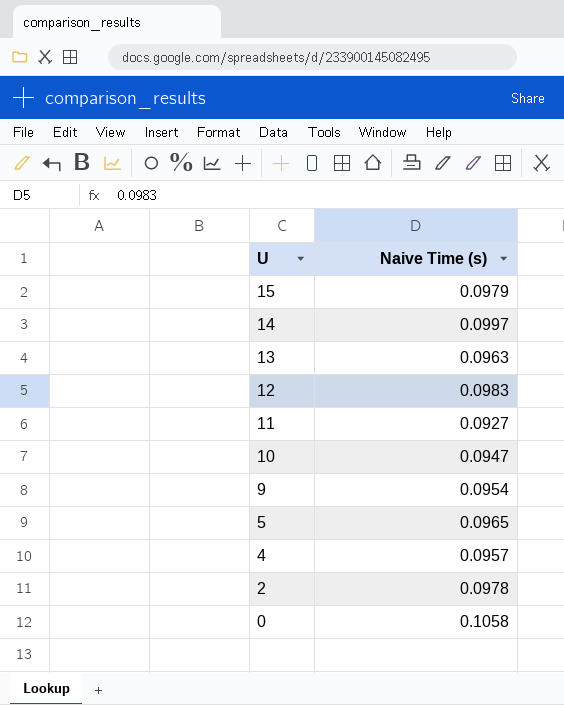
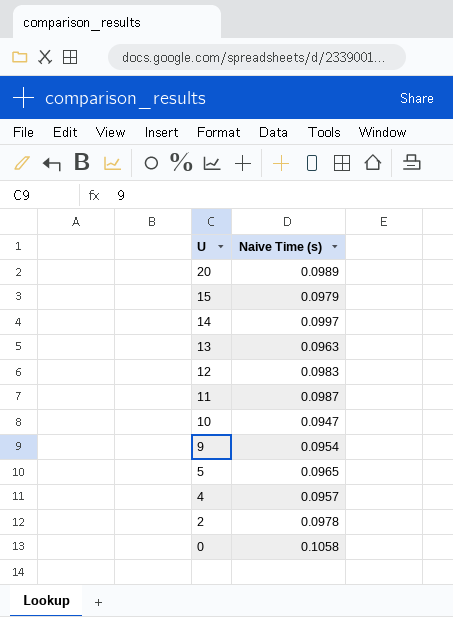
row 20: none -> 0.0989
11 | Naive Time (s): 0.0927 -> 0.0987

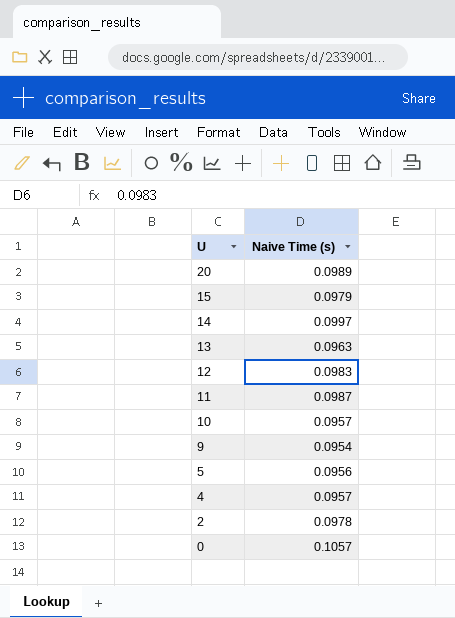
10 | Naive Time (s): 0.0947 -> 0.0957
5 | Naive Time (s): 0.0965 -> 0.0956
0 | Naive Time (s): 0.1058 -> 0.1057

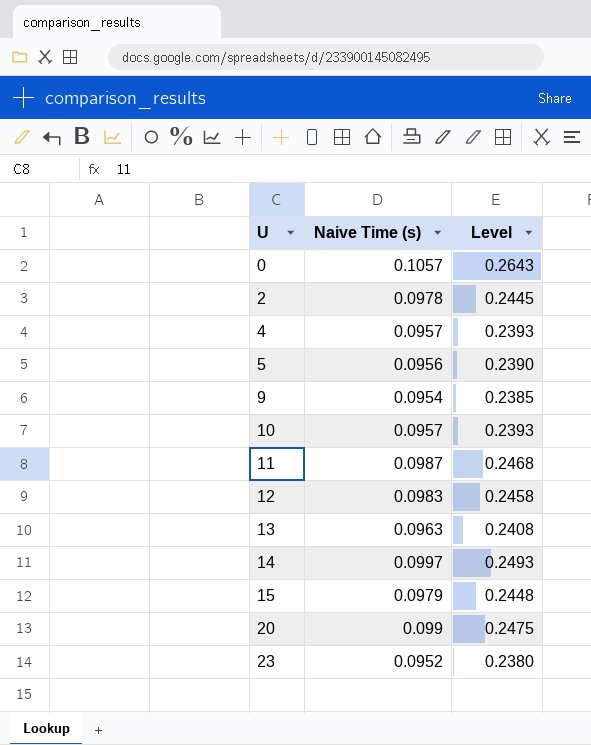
row order: U descending -> U ascending
column Level | formula: none -> [Naive Time (s)] * 2.5
20 | Naive Time (s): 0.0989 -> 0.099
row 23: none -> 0.0952 | 0.2380

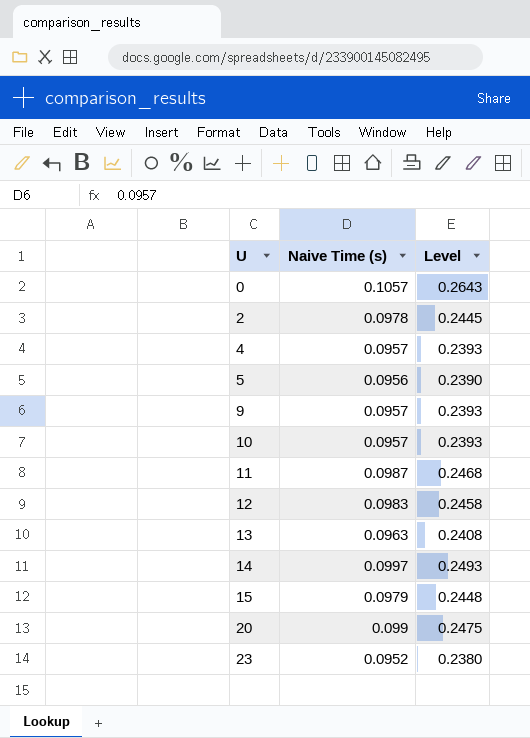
9 | Naive Time (s): 0.0954 -> 0.0957
9 | Level: 0.2385 -> 0.2393

